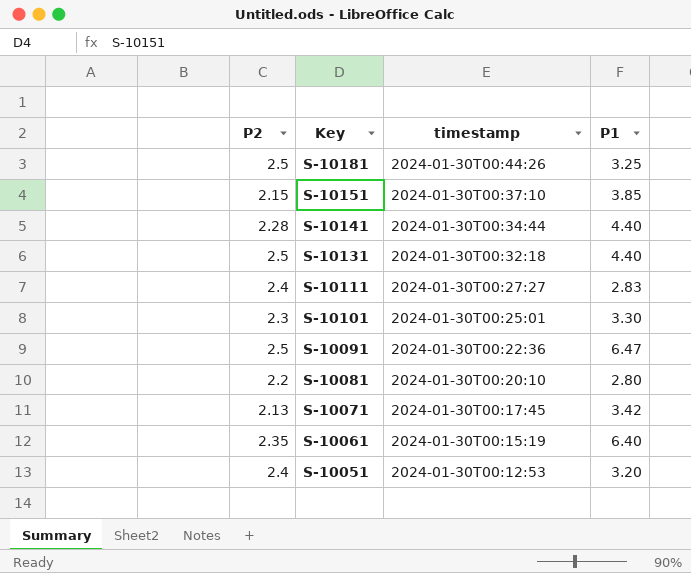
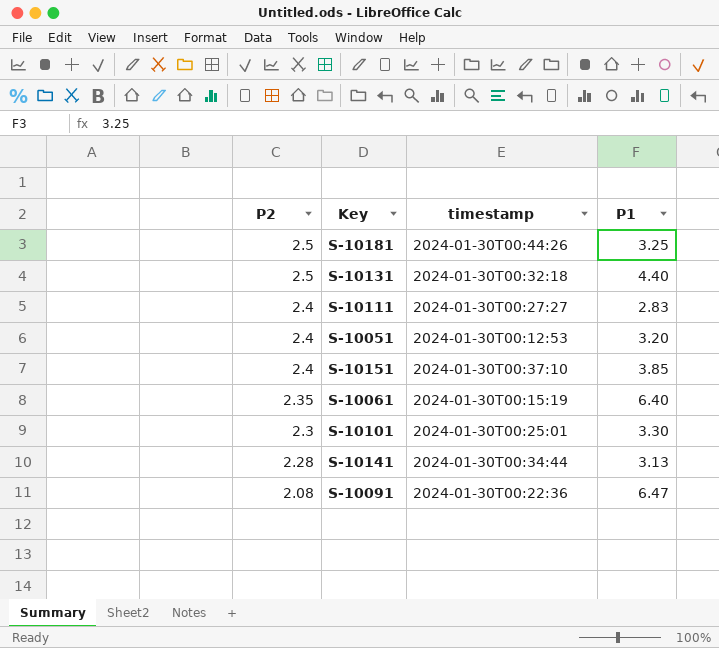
row order: Key descending -> P2 descending
row S-10081: 2.2 | 2024-01-30T00:20:10 | 2.80 -> none
row S-10071: 2.13 | 2024-01-30T00:17:45 | 3.42 -> none
S-10151 | P2: 2.15 -> 2.4
S-10141 | P1: 4.40 -> 3.13
S-10091 | P2: 2.5 -> 2.08

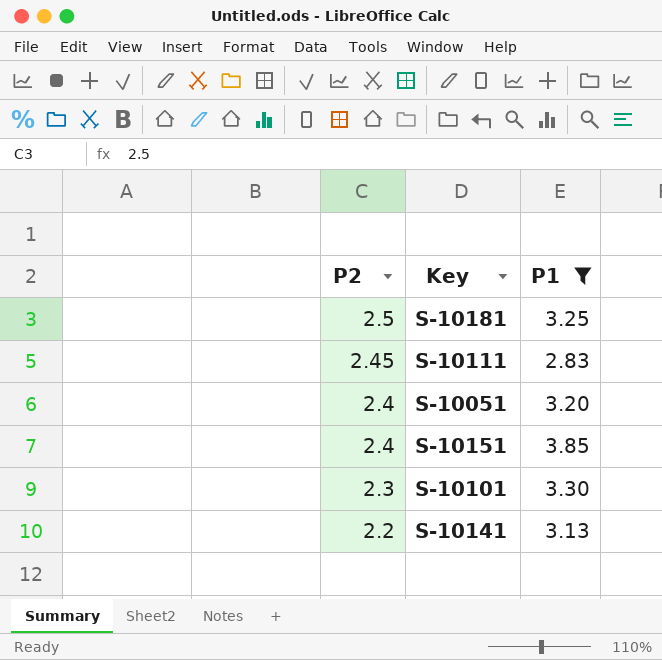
filter: none -> P1 <= 3.85
column timestamp | position: 3 -> none
S-10111 | P2: 2.4 -> 2.45
S-10141 | P2: 2.28 -> 2.2

